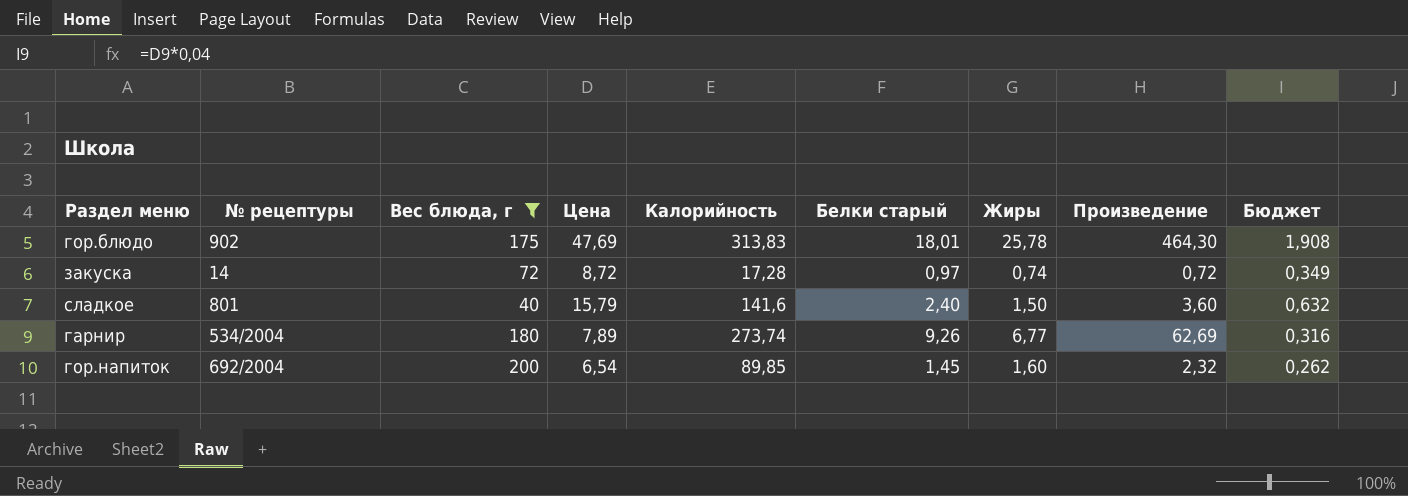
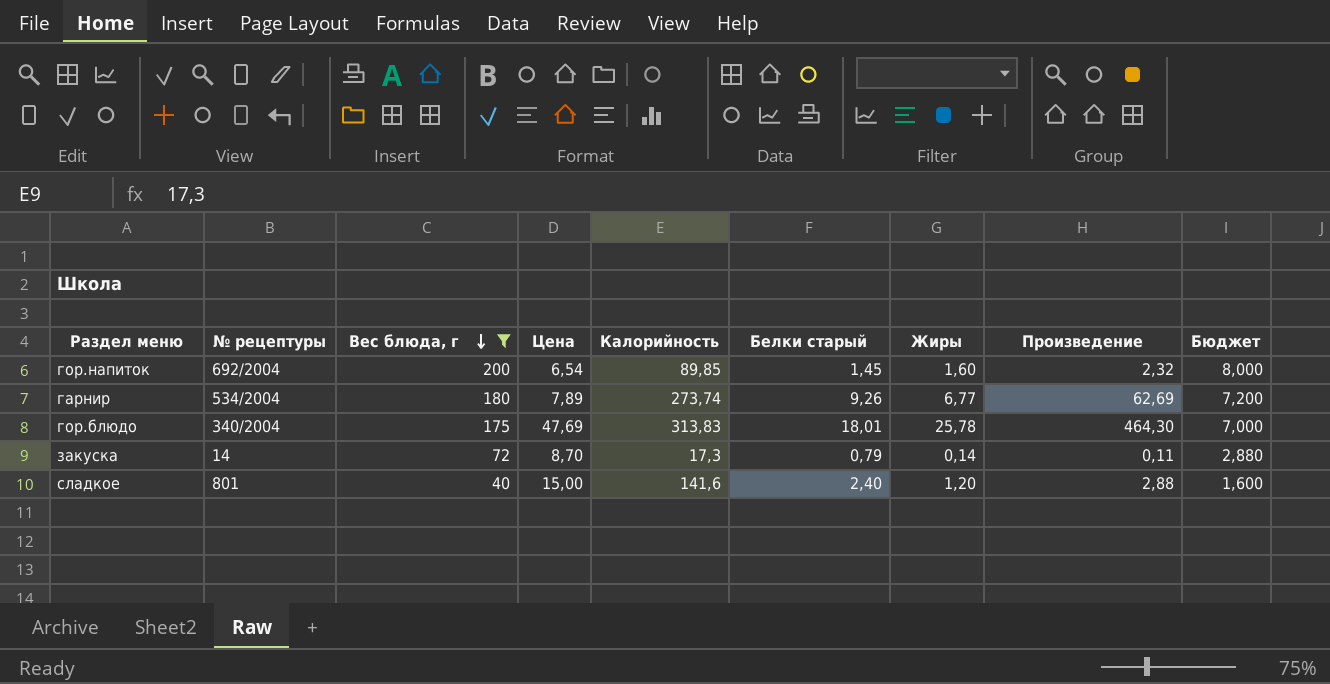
row order: none -> Вес блюда, г descending
column Бюджет | formula: [Цена] * 0,04 -> [Вес блюда, г] * 0,04
гор.блюдо | № рецептуры: 902 -> 340/2004
закуска | Цена: 8,72 -> 8,70
закуска | Калорийность: 17,28 -> 17,3
закуска | Белки старый: 0,97 -> 0,79
закуска | Жиры: 0,74 -> 0,14
закуска | Произведение: 0,72 -> 0,11
сладкое | Цена: 15,79 -> 15,00
сладкое | Жиры: 1,50 -> 1,20
сладкое | Произведение: 3,60 -> 2,88

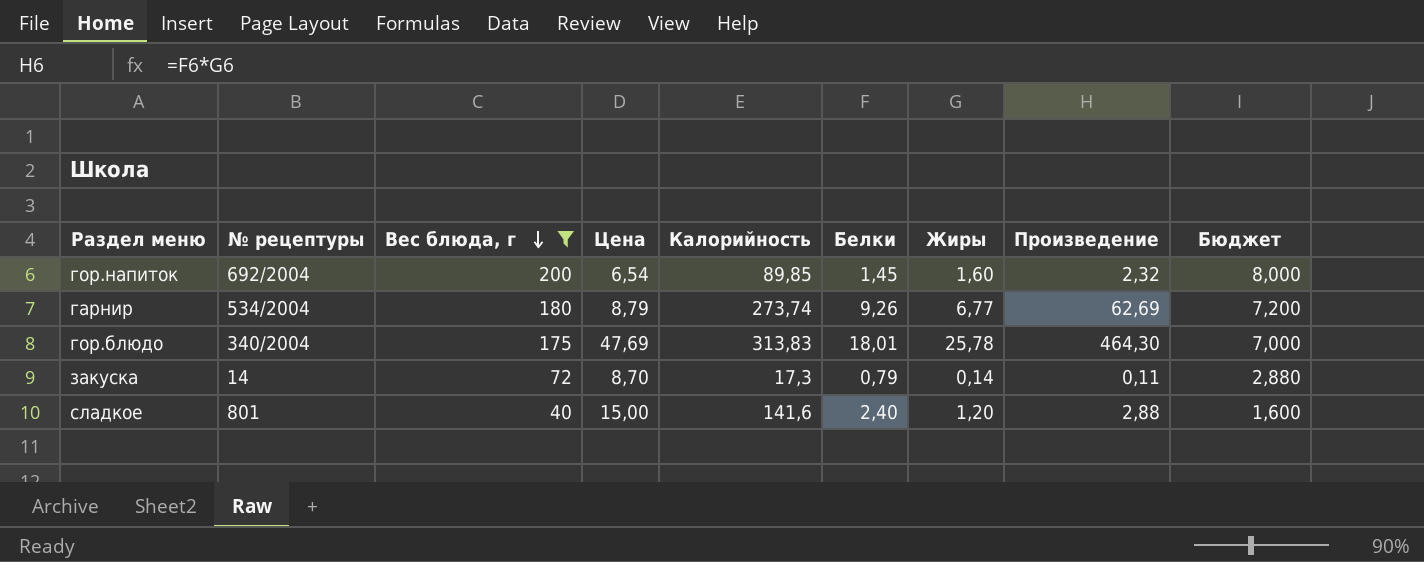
column name: Белки старый -> Белки
гарнир | Цена: 7,89 -> 8,79

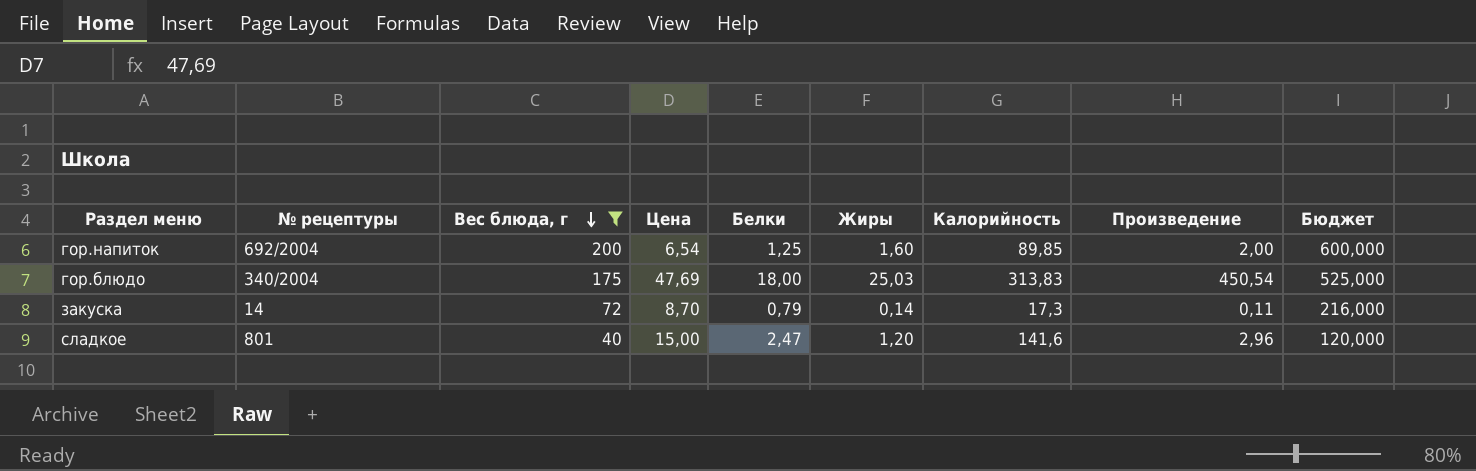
column Калорийность | position: 5 -> 7
column Бюджет | formula: [Вес блюда, г] * 0,04 -> [Вес блюда, г] * 3
row гарнир: 534/2004 | 180 | 8,79 | 273,74 | 9,26 | 6,77 | 62,69 | 7,200 -> none
гор.напиток | Белки: 1,45 -> 1,25
гор.напиток | Произведение: 2,32 -> 2,00
гор.блюдо | Белки: 18,01 -> 18,00
гор.блюдо | Жиры: 25,78 -> 25,03
гор.блюдо | Произведение: 464,30 -> 450,54
сладкое | Белки: 2,40 -> 2,47
сладкое | Произведение: 2,88 -> 2,96

